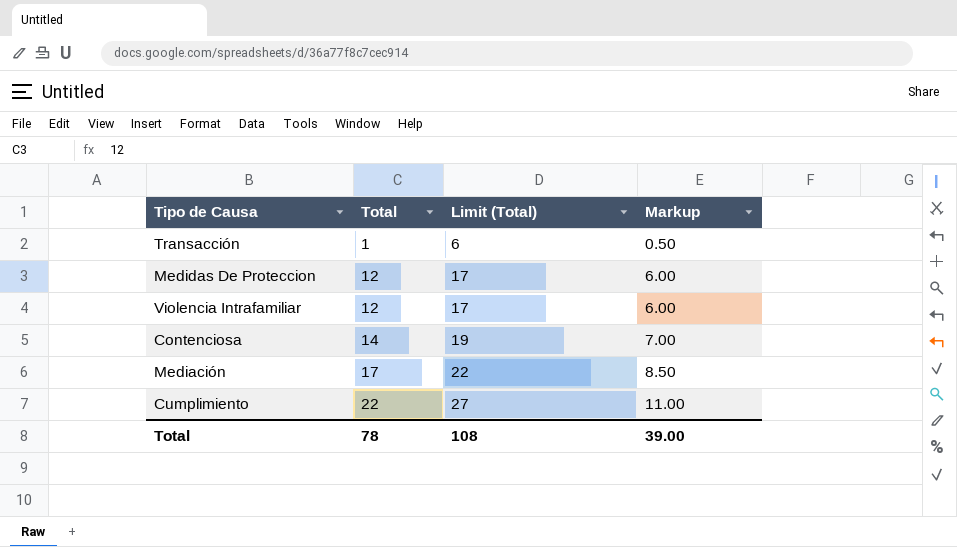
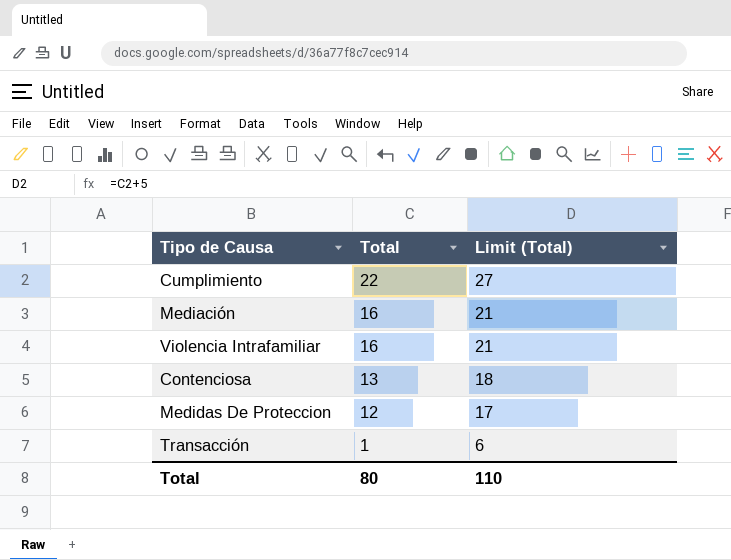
row order: Total ascending -> Total descending
column Markup | formula: [Total] * 0.5 -> none
Mediación | Total: 17 -> 16
Mediación | Limit (Total): 22 -> 21
Violencia Intrafamiliar | Total: 12 -> 16
Violencia Intrafamiliar | Limit (Total): 17 -> 21
Contenciosa | Total: 14 -> 13
Contenciosa | Limit (Total): 19 -> 18
Total | Total: 78 -> 80
Total | Limit (Total): 108 -> 110

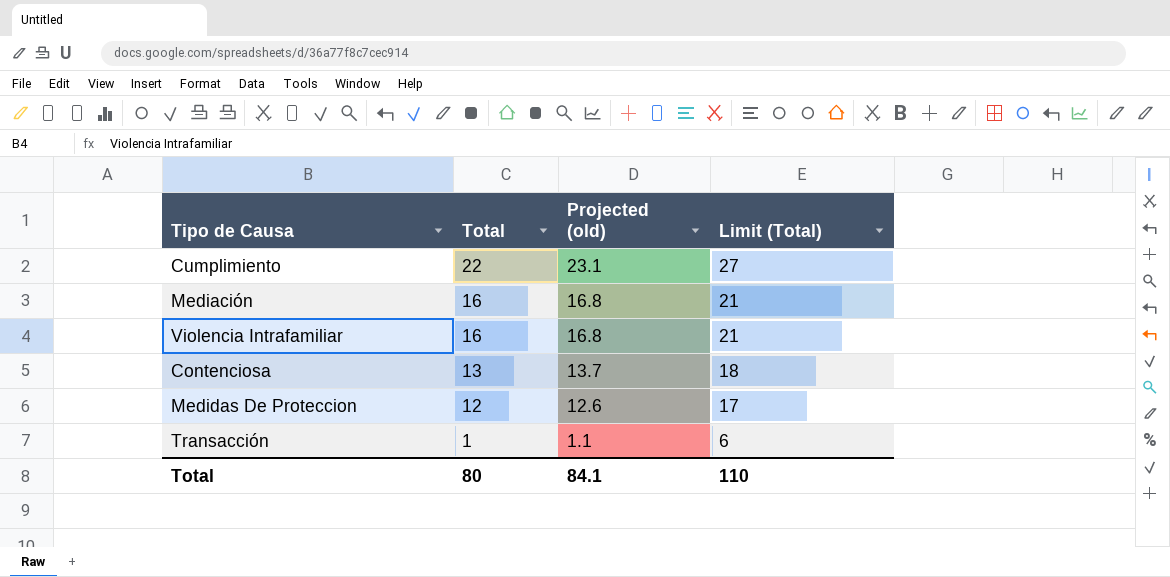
column Projected (old) | formula: none -> [Total] * 1.05

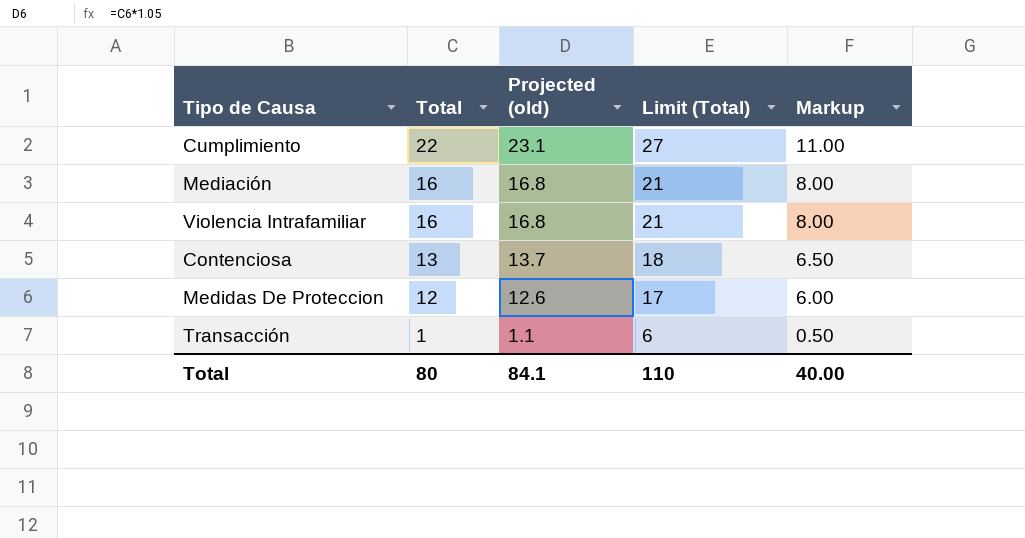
column Markup | formula: none -> [Total] * 0.5

